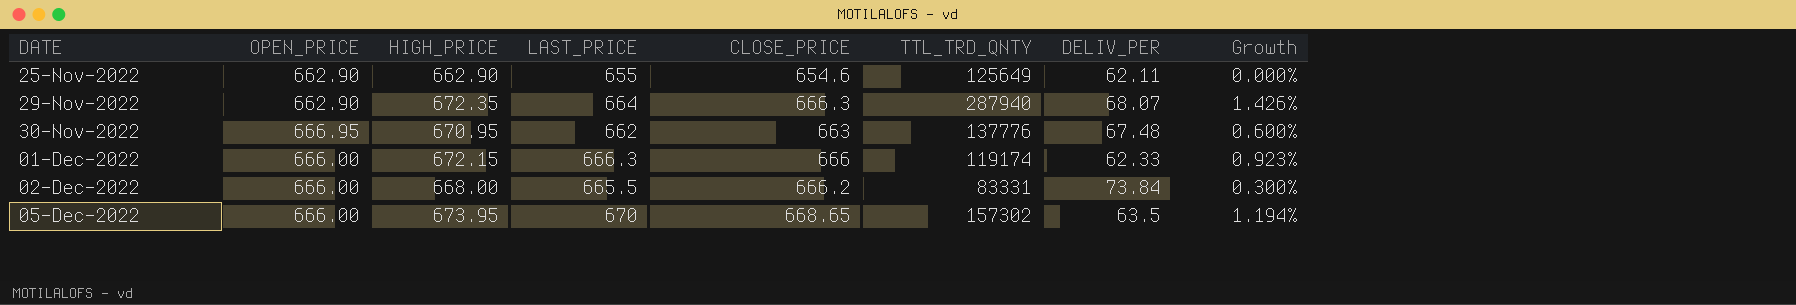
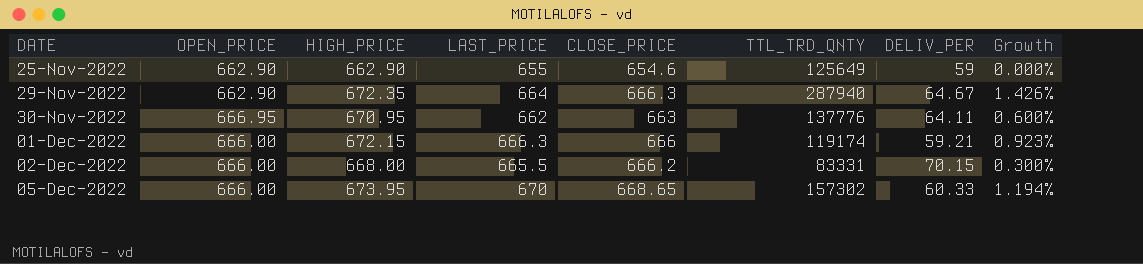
25-Nov-2022 | DELIV_PER: 62.11 -> 59
29-Nov-2022 | DELIV_PER: 68.07 -> 64.67
30-Nov-2022 | DELIV_PER: 67.48 -> 64.11
01-Dec-2022 | DELIV_PER: 62.33 -> 59.21
02-Dec-2022 | DELIV_PER: 73.84 -> 70.15
05-Dec-2022 | DELIV_PER: 63.5 -> 60.33

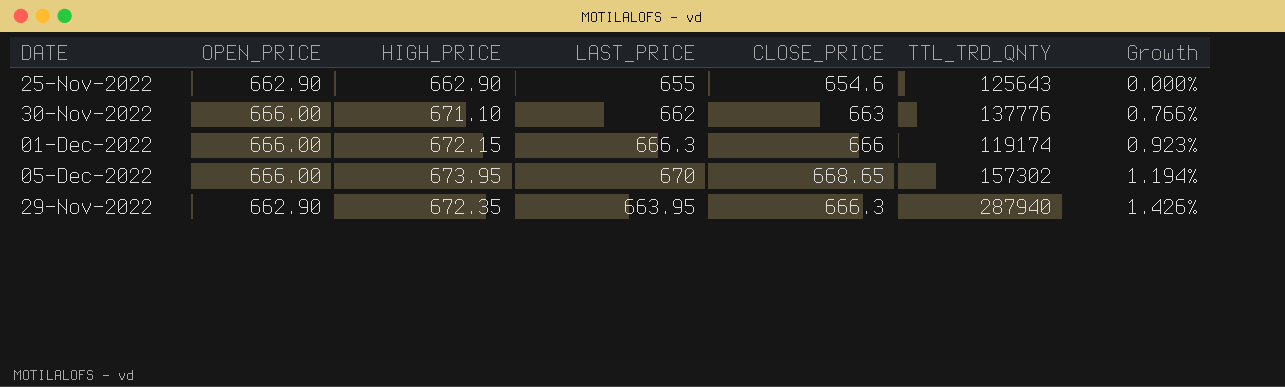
row order: DATE ascending -> Growth ascending
column DELIV_PER | position: 7 -> none
row 02-Dec-2022: 666.00 | 668.00 | 665.5 | 666.2 | 83331 | 70.15 | 0.300% -> none
25-Nov-2022 | TTL_TRD_QNTY: 125649 -> 125643
30-Nov-2022 | OPEN_PRICE: 666.95 -> 666.00
30-Nov-2022 | HIGH_PRICE: 670.95 -> 671.10
30-Nov-2022 | Growth: 0.600% -> 0.766%
29-Nov-2022 | LAST_PRICE: 664 -> 663.95

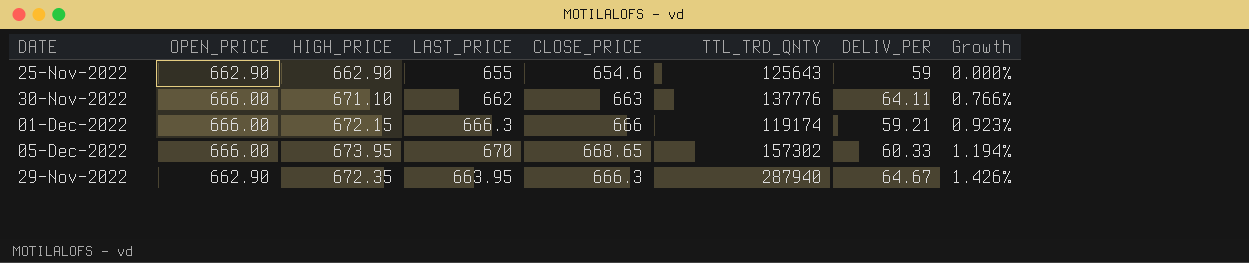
column DELIV_PER | position: none -> 7

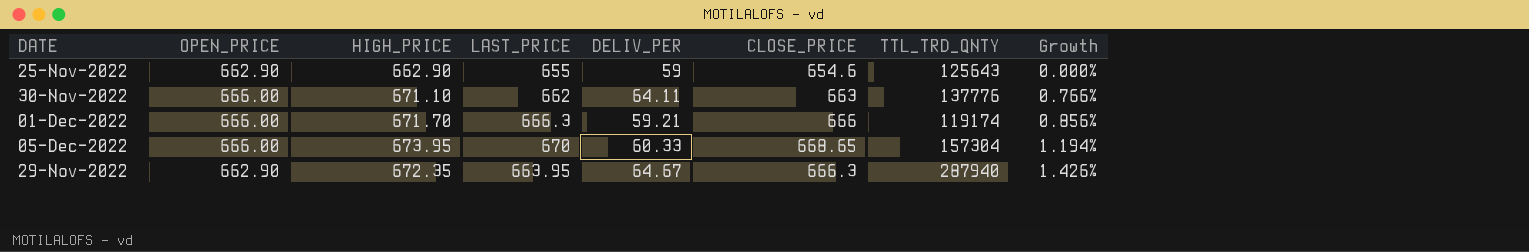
column DELIV_PER | position: 7 -> 5
01-Dec-2022 | HIGH_PRICE: 672.15 -> 671.70
01-Dec-2022 | Growth: 0.923% -> 0.856%
05-Dec-2022 | TTL_TRD_QNTY: 157302 -> 157304

